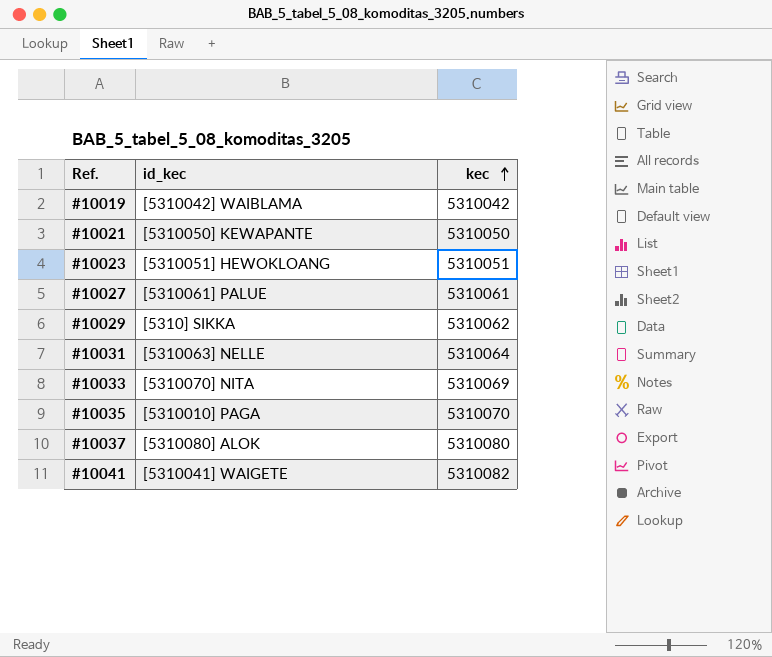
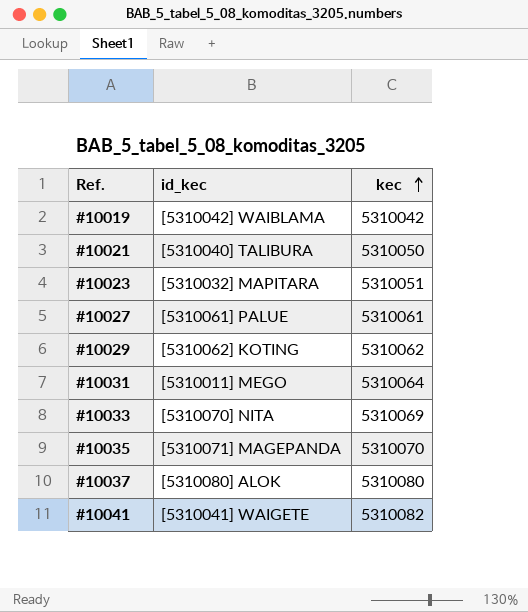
#10021 | id_kec: [5310050] KEWAPANTE -> [5310040] TALIBURA
#10023 | id_kec: [5310051] HEWOKLOANG -> [5310032] MAPITARA
#10029 | id_kec: [5310] SIKKA -> [5310062] KOTING
#10031 | id_kec: [5310063] NELLE -> [5310011] MEGO
#10035 | id_kec: [5310010] PAGA -> [5310071] MAGEPANDA

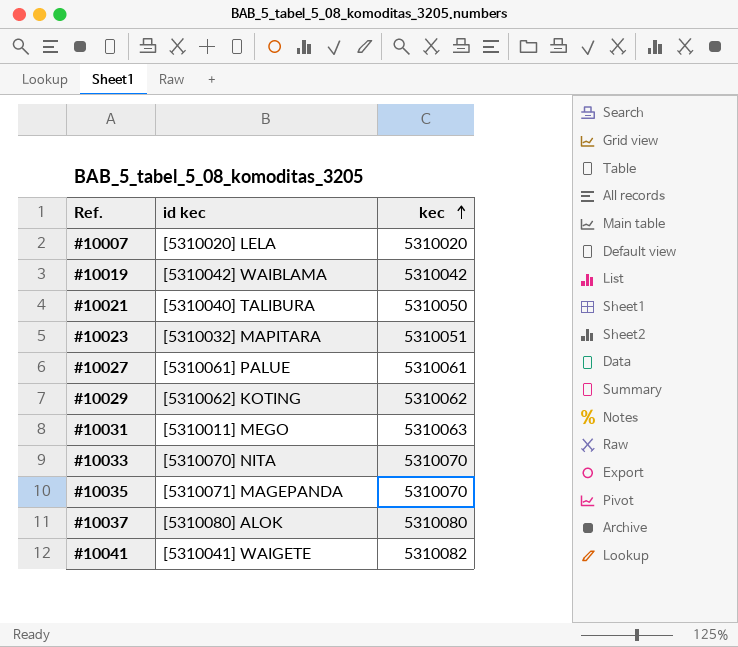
column name: id_kec -> id kec
row #10007: none -> [5310020] LELA | 5310020
#10031 | kec: 5310064 -> 5310063
#10033 | kec: 5310069 -> 5310070

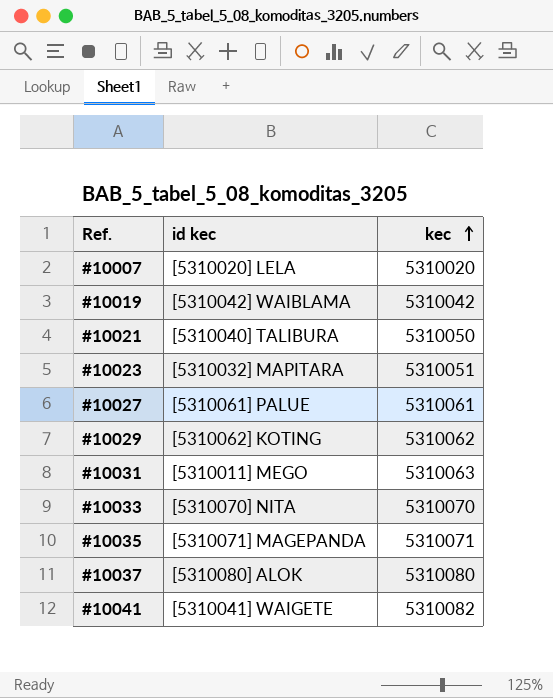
#10035 | kec: 5310070 -> 5310071

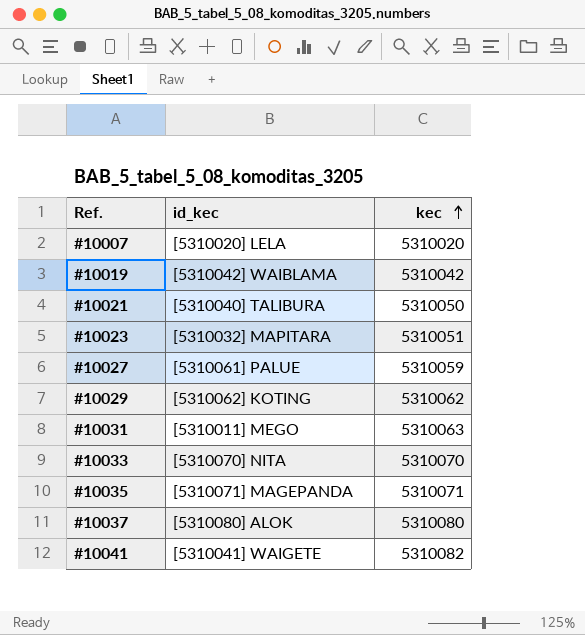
column name: id kec -> id_kec
#10027 | kec: 5310061 -> 5310059

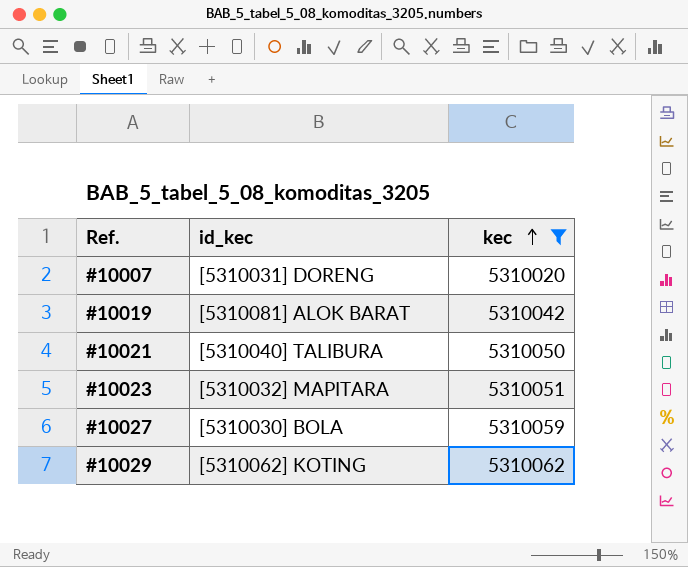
filter: none -> kec <= 5310062
#10007 | id_kec: [5310020] LELA -> [5310031] DORENG
#10019 | id_kec: [5310042] WAIBLAMA -> [5310081] ALOK BARAT
#10027 | id_kec: [5310061] PALUE -> [5310030] BOLA

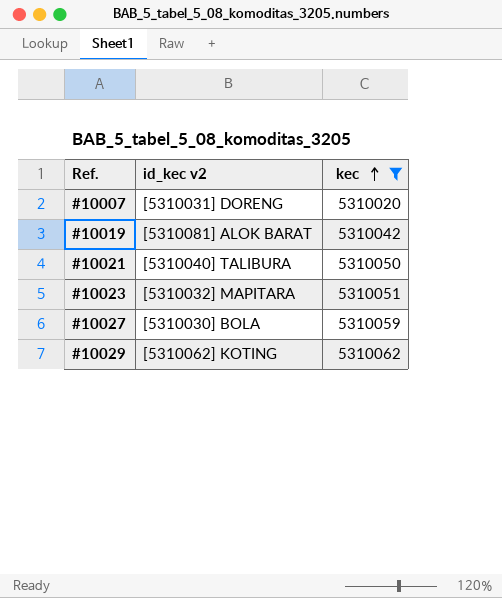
column name: id_kec -> id_kec v2

